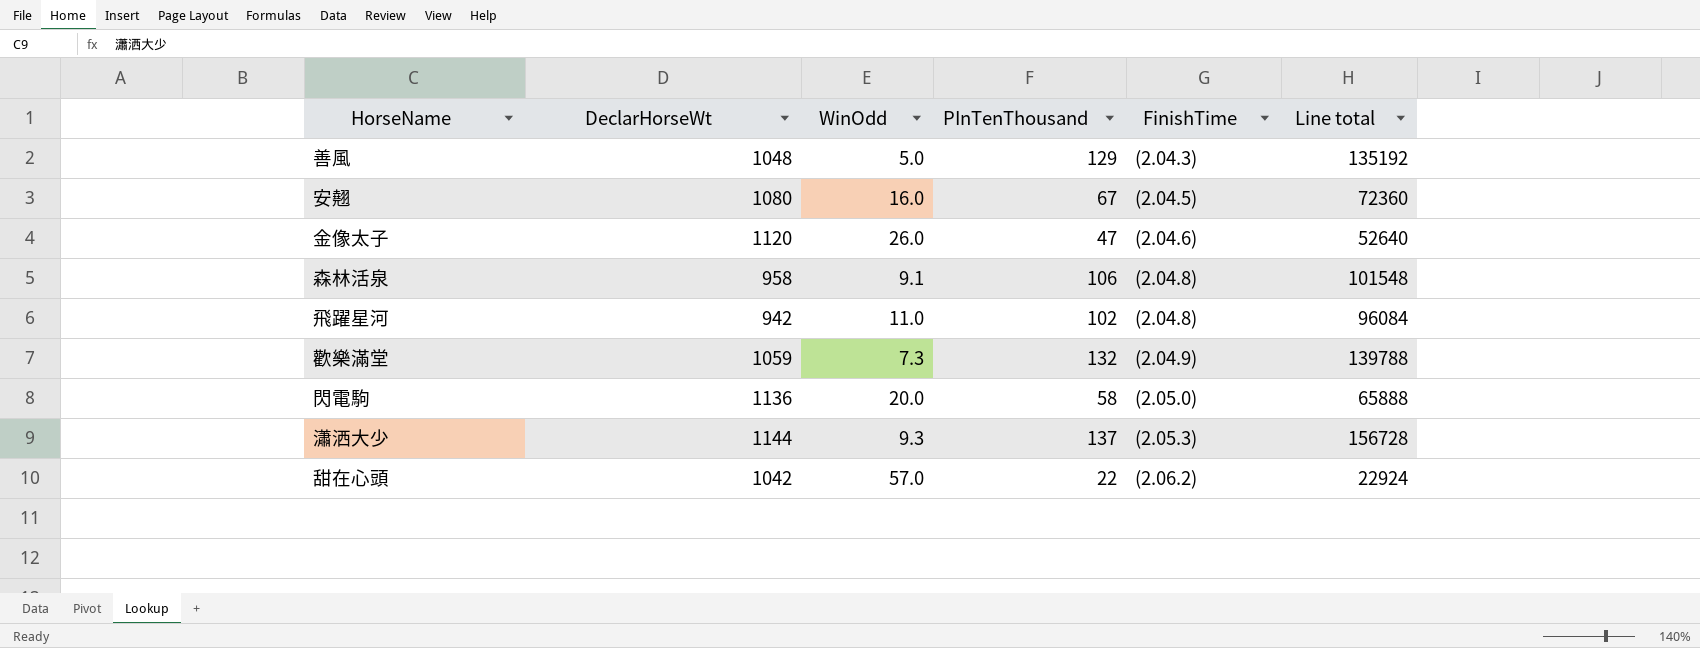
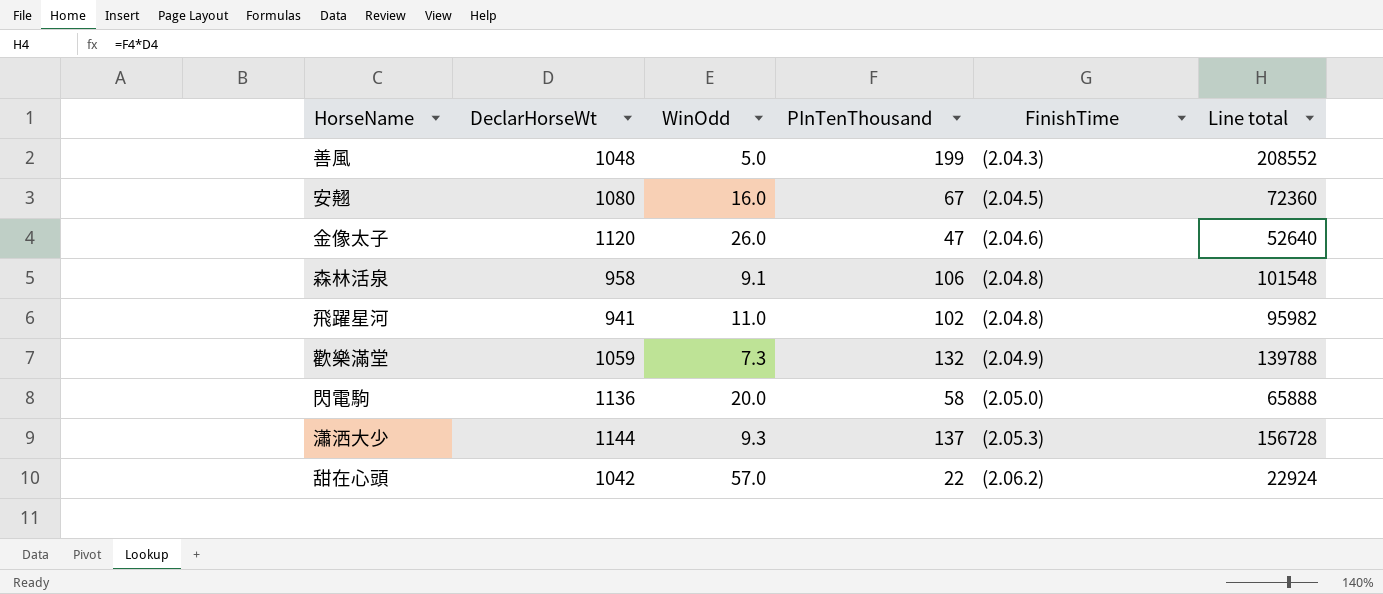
善風 | PInTenThousand: 129 -> 199
善風 | Line total: 135192 -> 208552
飛躍星河 | DeclarHorseWt: 942 -> 941
飛躍星河 | Line total: 96084 -> 95982

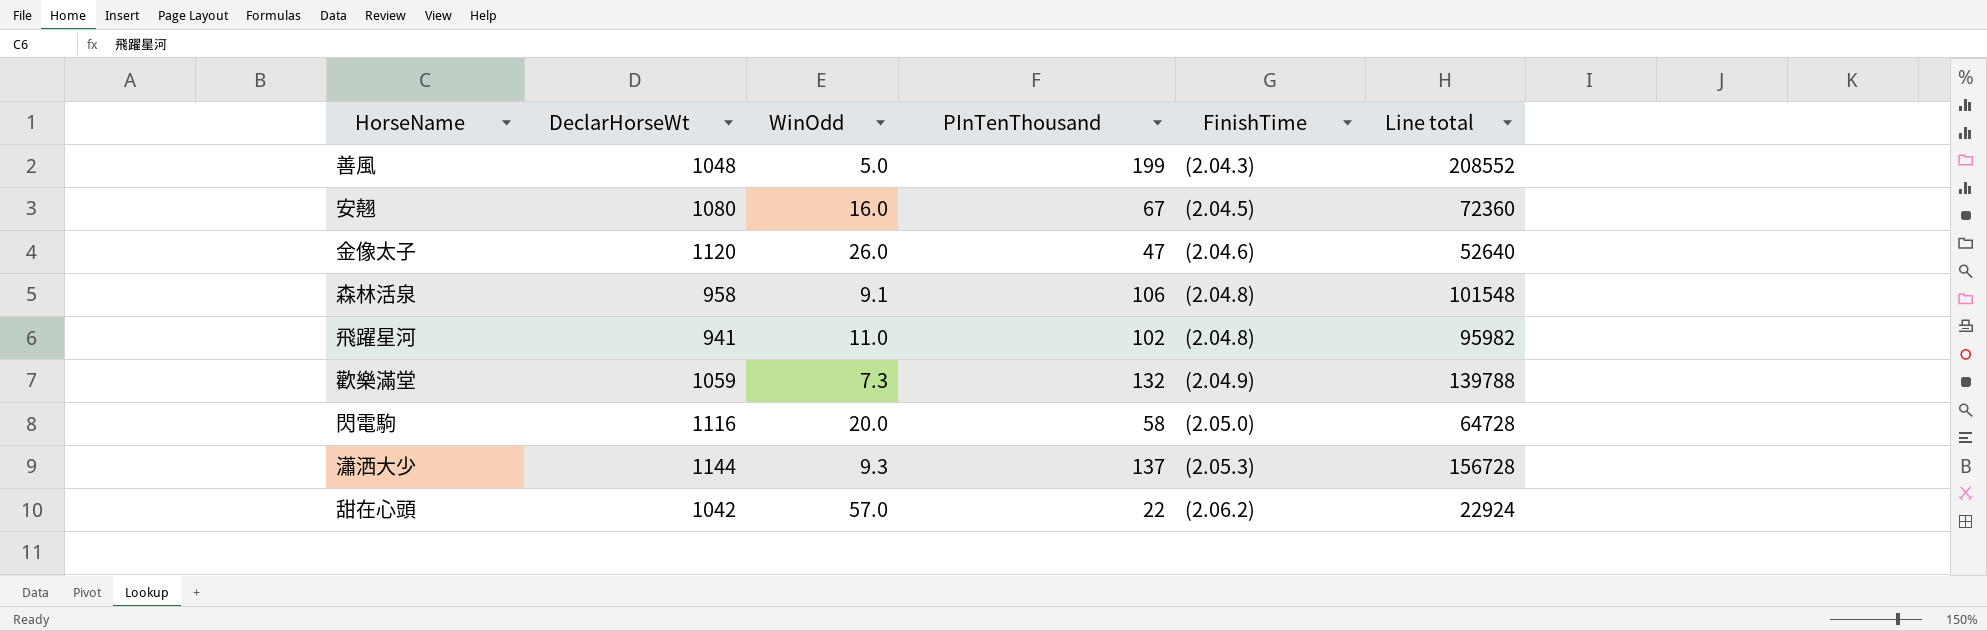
閃電駒 | DeclarHorseWt: 1136 -> 1116
閃電駒 | Line total: 65888 -> 64728

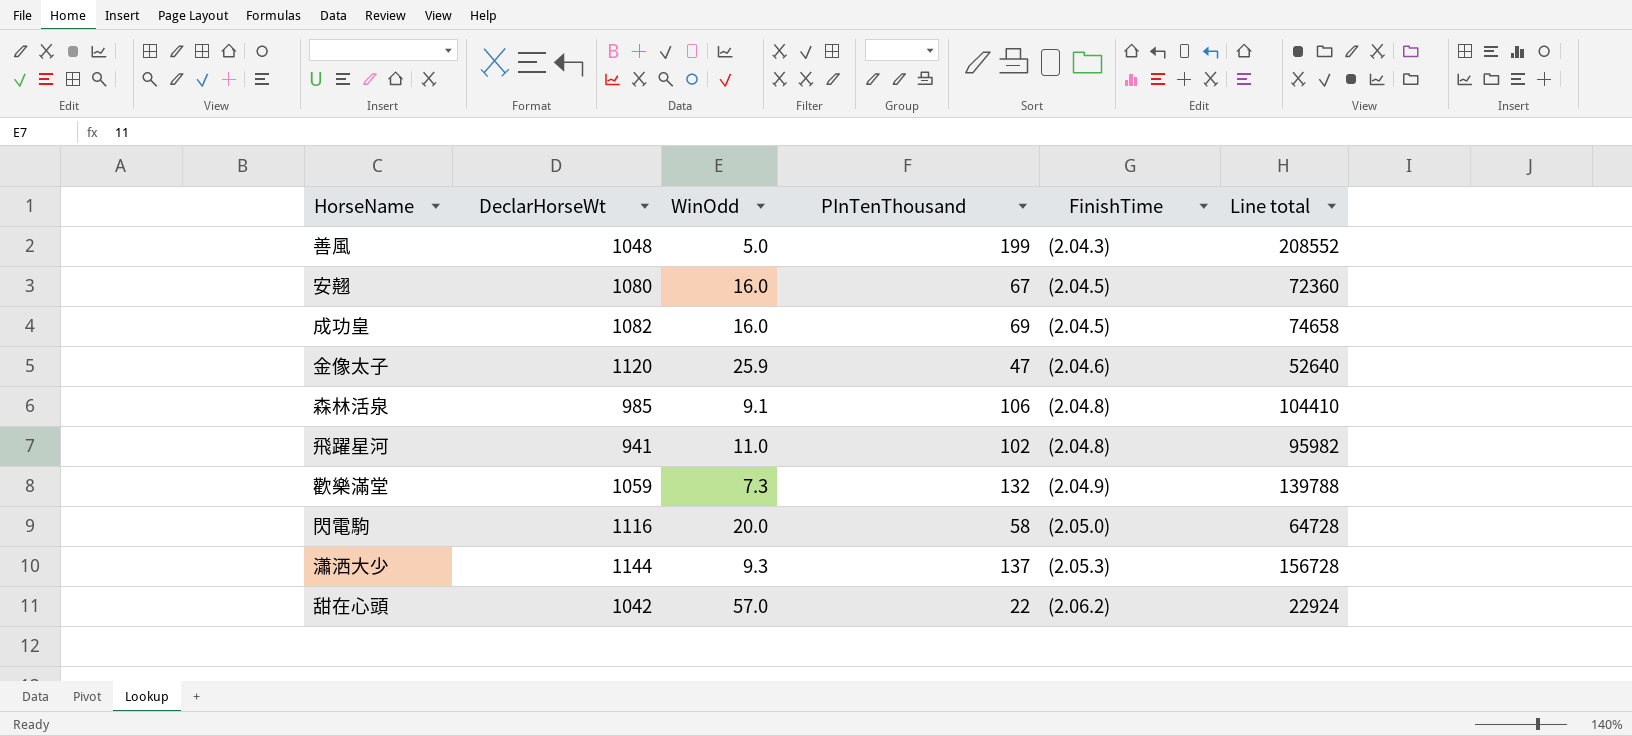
row 成功皇: none -> 1082 | 16.0 | 69 | (2.04.5) | 74658
金像太子 | WinOdd: 26.0 -> 25.9
森林活泉 | DeclarHorseWt: 958 -> 985
森林活泉 | Line total: 101548 -> 104410

